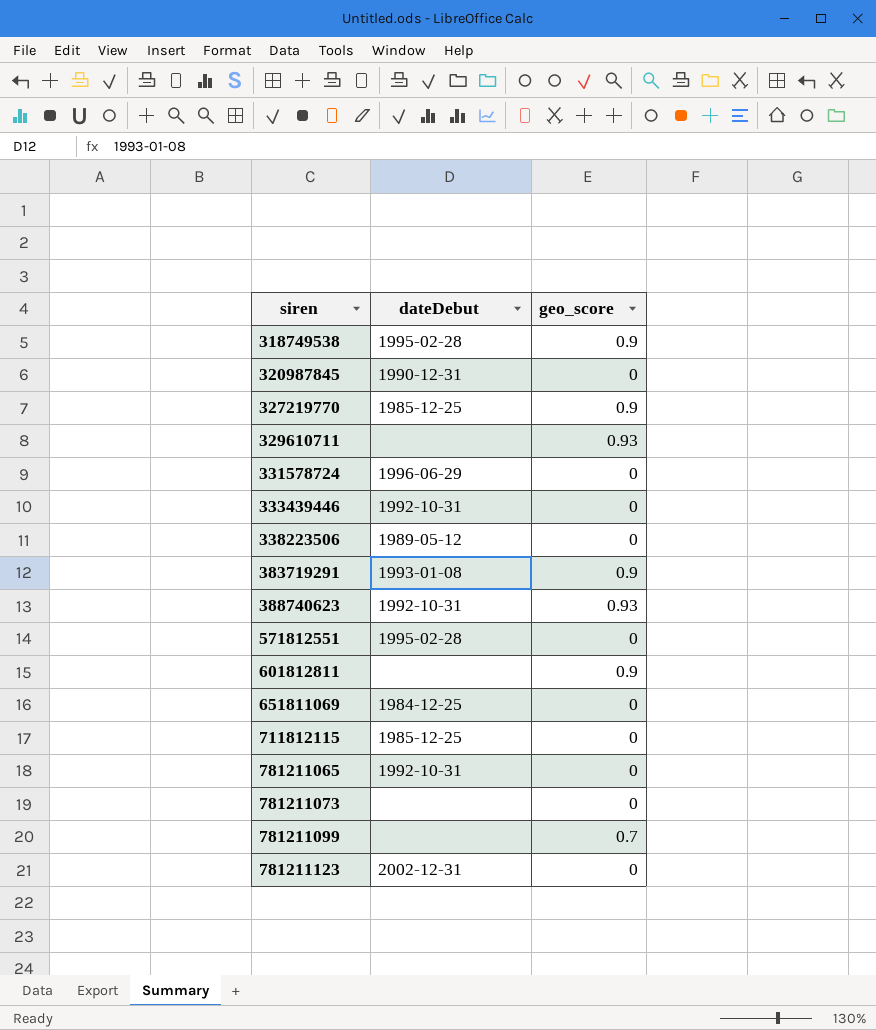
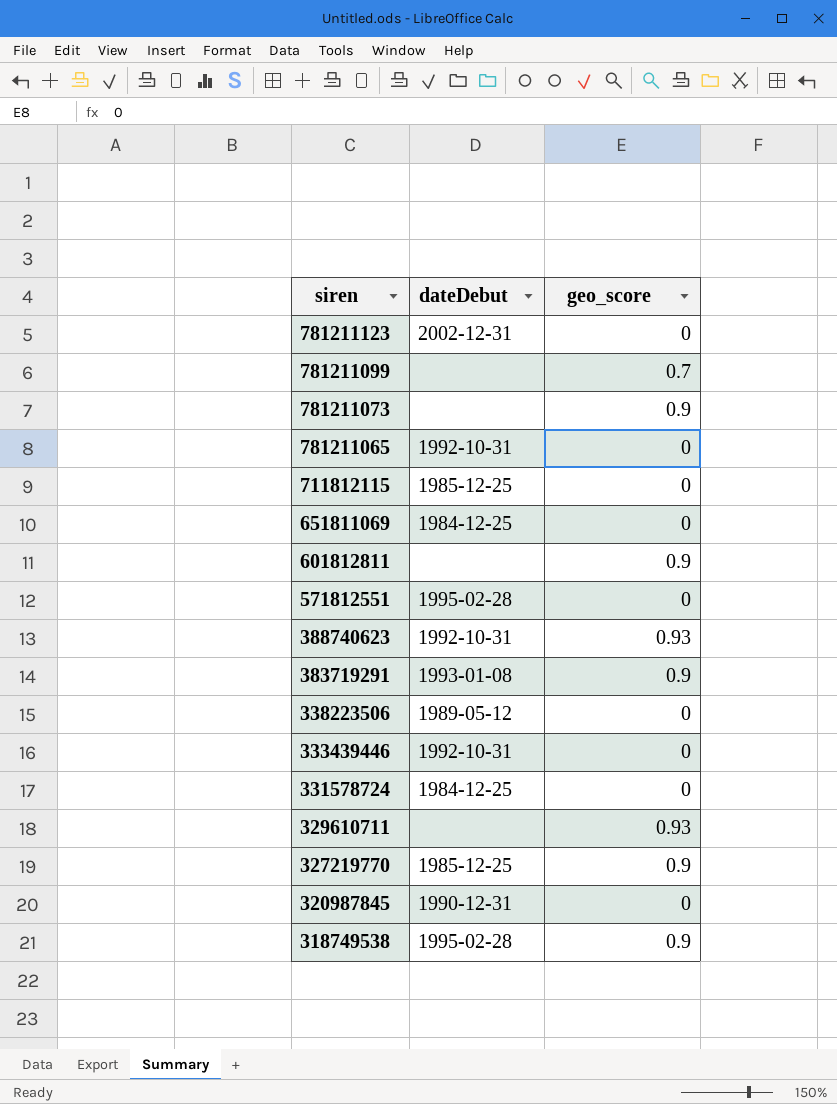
row order: siren ascending -> siren descending
781211073 | geo_score: 0 -> 0.9
331578724 | dateDebut: 1996-06-29 -> 1984-12-25

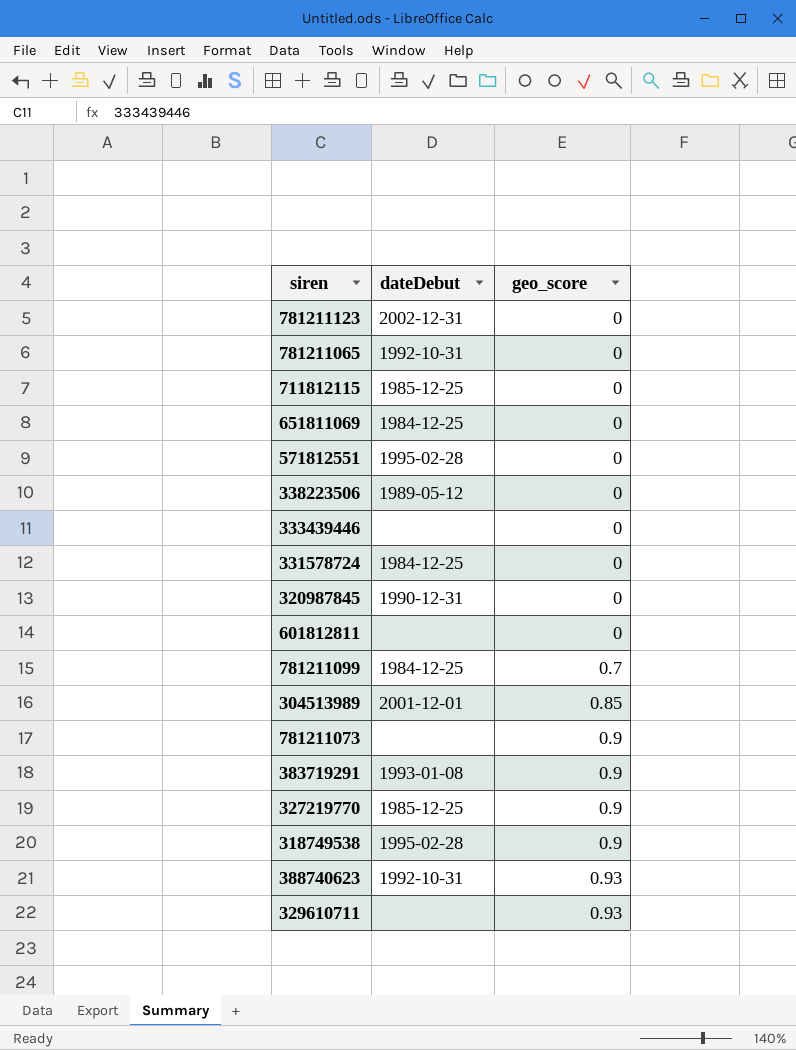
row order: siren descending -> geo_score ascending
333439446 | dateDebut: 1992-10-31 -> none
601812811 | geo_score: 0.9 -> 0
781211099 | dateDebut: none -> 1984-12-25
row 304513989: none -> 2001-12-01 | 0.85

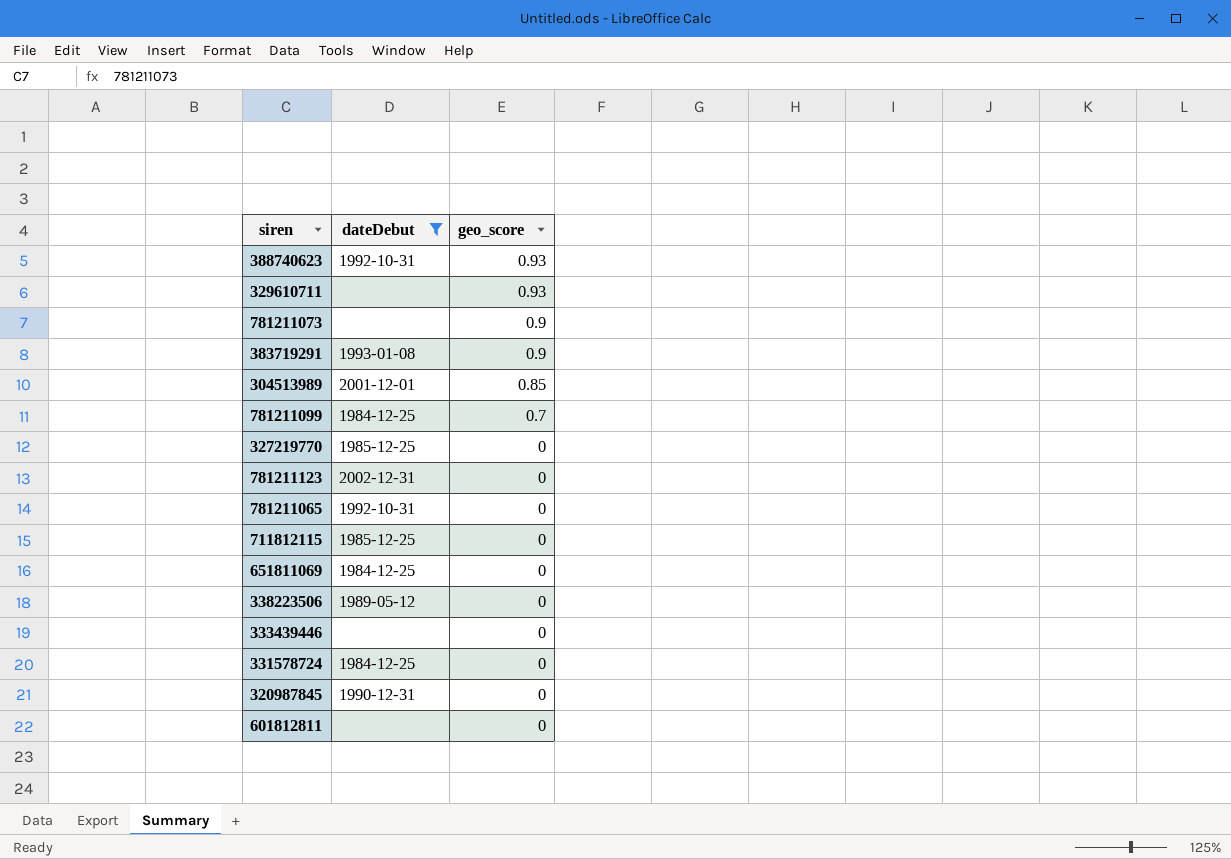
filter: none -> dateDebut != 1995-02-28
row order: geo_score ascending -> geo_score descending
327219770 | geo_score: 0.9 -> 0

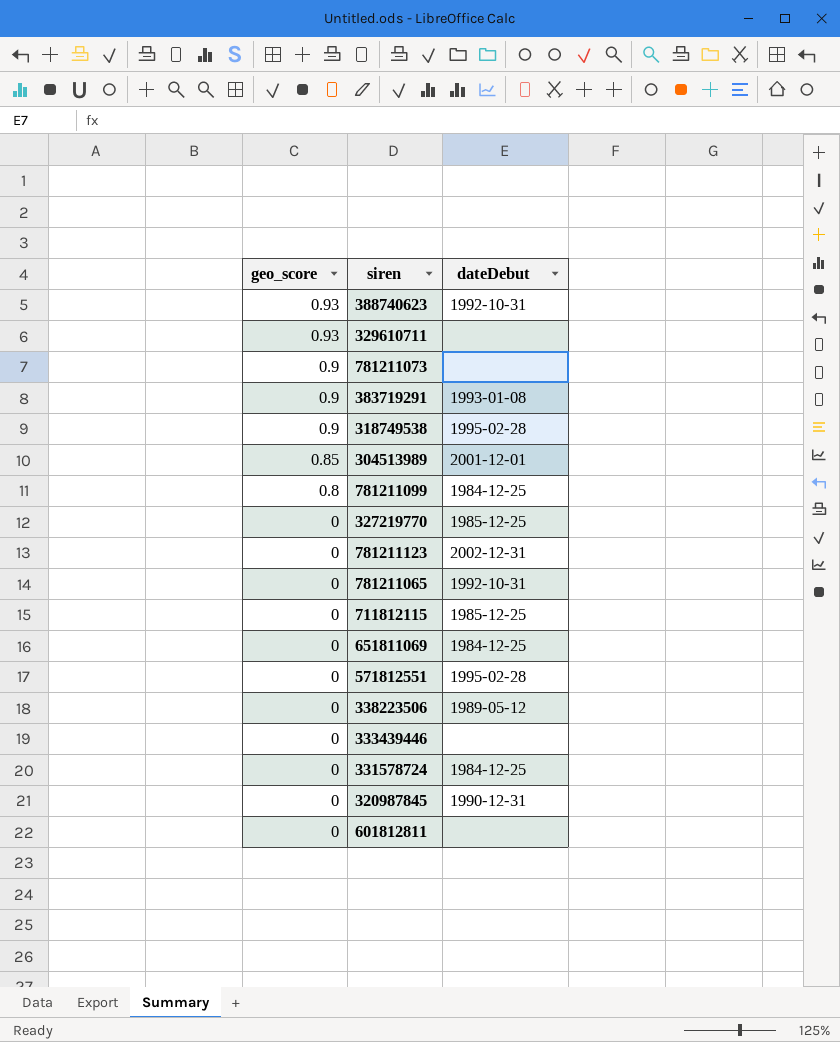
filter: dateDebut != 1995-02-28 -> none
column geo_score | position: 3 -> 1
781211099 | geo_score: 0.7 -> 0.8

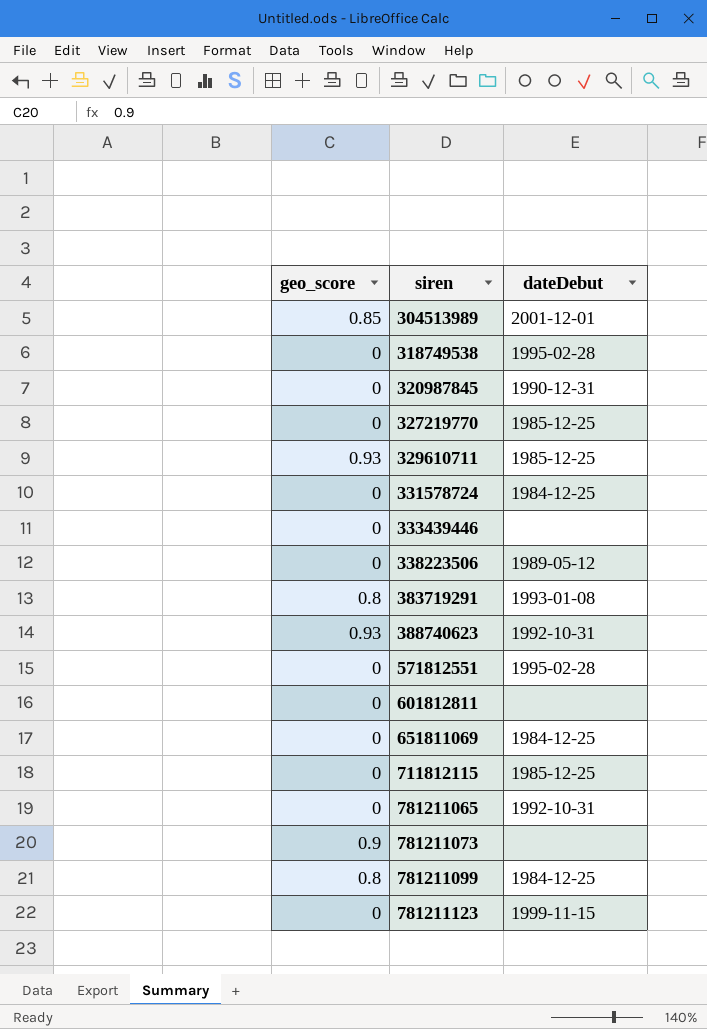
row order: geo_score descending -> siren ascending
318749538 | geo_score: 0.9 -> 0
329610711 | dateDebut: none -> 1985-12-25
383719291 | geo_score: 0.9 -> 0.8
781211123 | dateDebut: 2002-12-31 -> 1999-11-15

